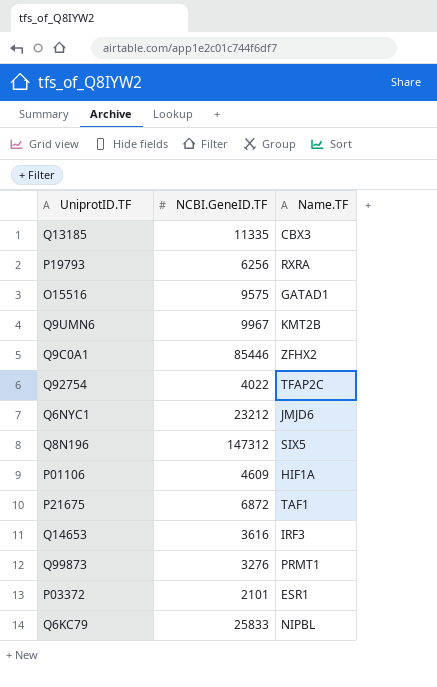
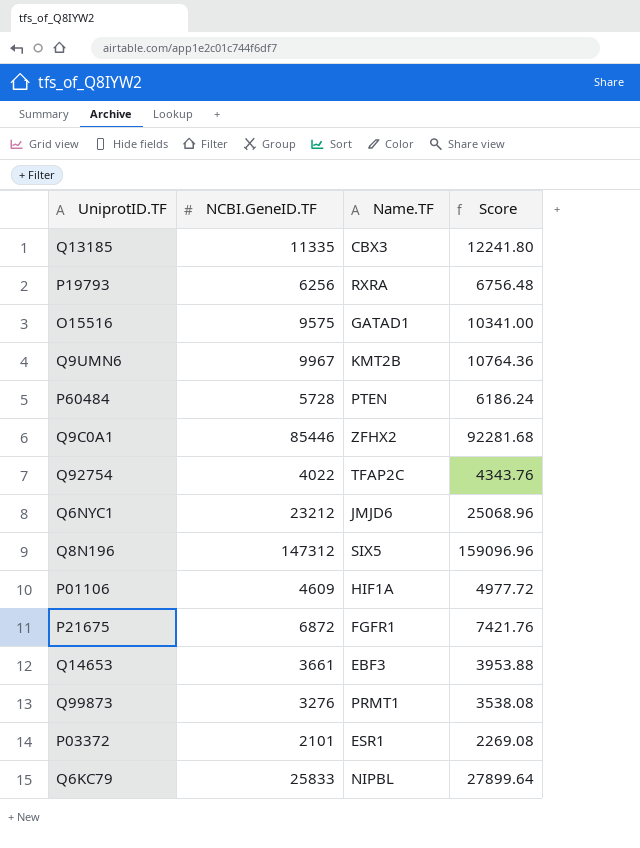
column Score | formula: none -> [NCBI.GeneID.TF] * 1.08
row P60484: none -> 5728 | PTEN | 6186.24
P21675 | Name.TF: TAF1 -> FGFR1
Q14653 | NCBI.GeneID.TF: 3616 -> 3661
Q14653 | Name.TF: IRF3 -> EBF3

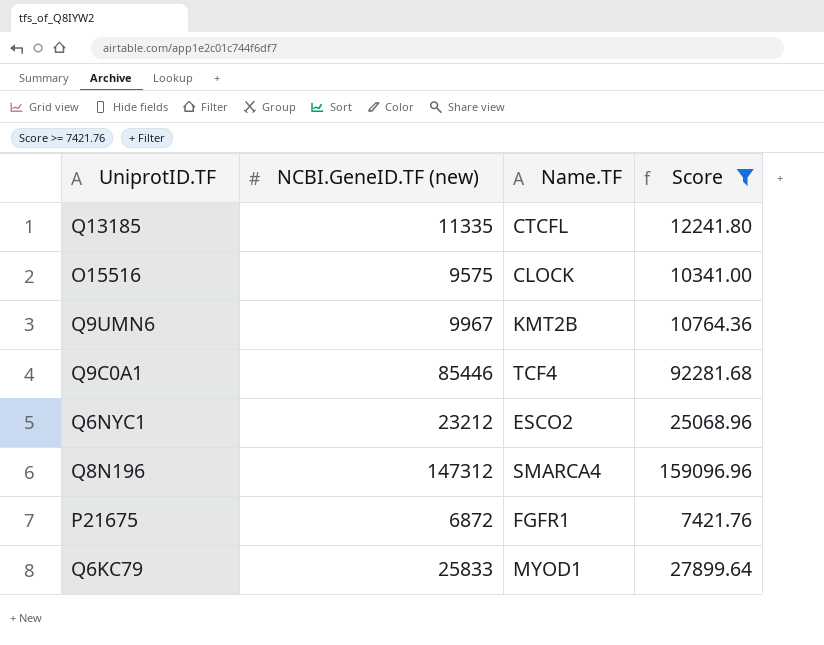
filter: none -> Score >= 7421.76
column name: NCBI.GeneID.TF -> NCBI.GeneID.TF (new)
Q13185 | Name.TF: CBX3 -> CTCFL
O15516 | Name.TF: GATAD1 -> CLOCK
Q9C0A1 | Name.TF: ZFHX2 -> TCF4
Q6NYC1 | Name.TF: JMJD6 -> ESCO2
Q8N196 | Name.TF: SIX5 -> SMARCA4
Q6KC79 | Name.TF: NIPBL -> MYOD1

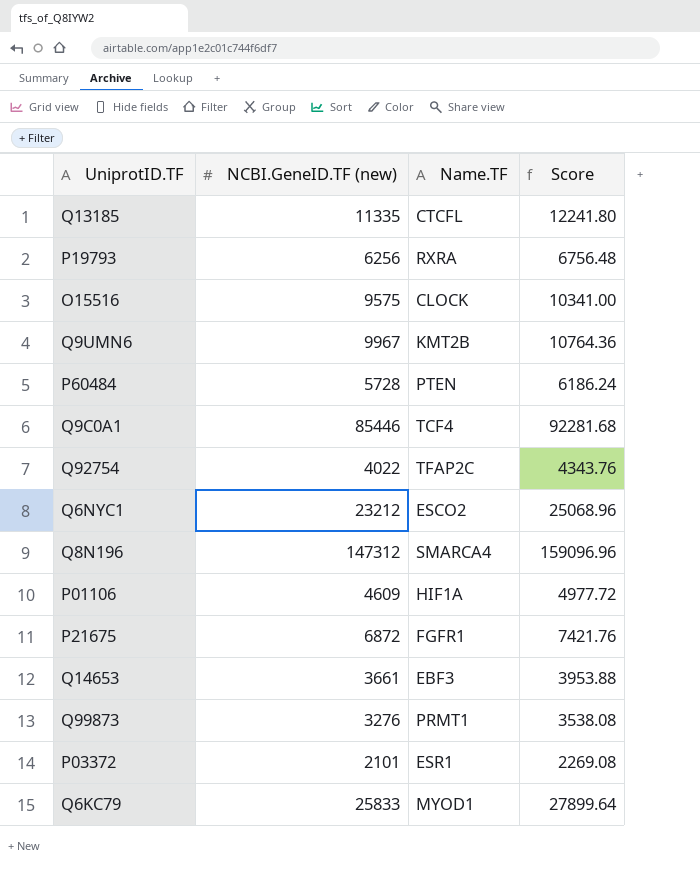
filter: Score >= 7421.76 -> none

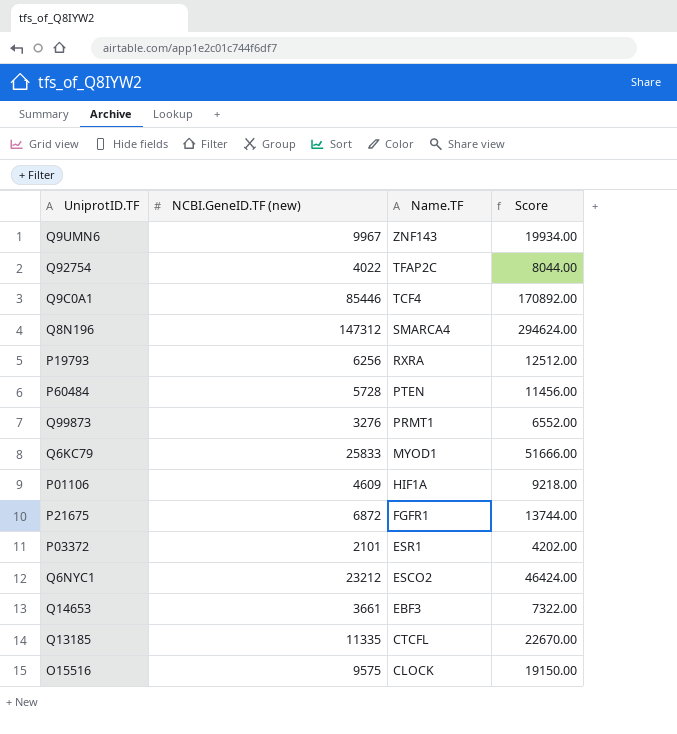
row order: none -> Name.TF descending
column Score | formula: [NCBI.GeneID.TF (new)] * 1.08 -> [NCBI.GeneID.TF (new)] * 2
Q9UMN6 | Name.TF: KMT2B -> ZNF143

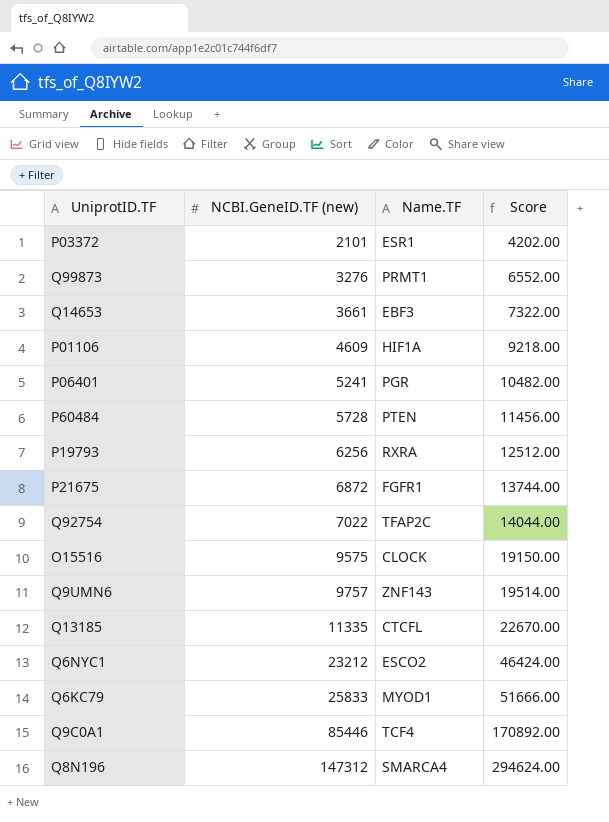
row order: Name.TF descending -> NCBI.GeneID.TF (new) ascending
row P06401: none -> 5241 | PGR | 10482.00
Q92754 | NCBI.GeneID.TF (new): 4022 -> 7022
Q92754 | Score: 8044.00 -> 14044.00
Q9UMN6 | NCBI.GeneID.TF (new): 9967 -> 9757
Q9UMN6 | Score: 19934.00 -> 19514.00

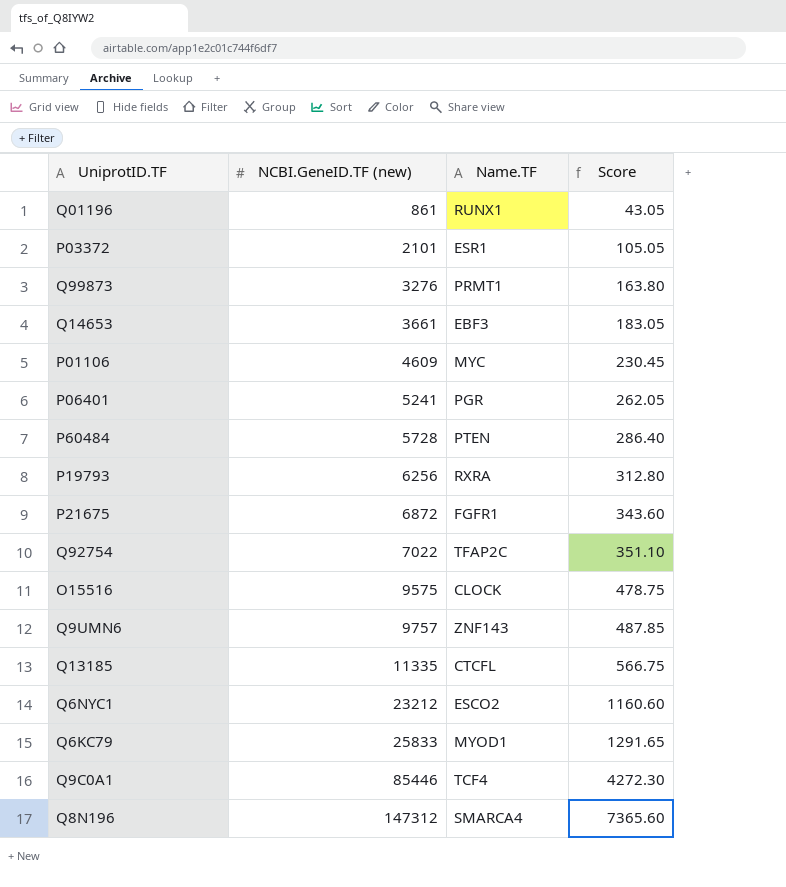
column Score | formula: [NCBI.GeneID.TF (new)] * 2 -> [NCBI.GeneID.TF (new)] * 0.05
row Q01196: none -> 861 | RUNX1 | 43.05
P01106 | Name.TF: HIF1A -> MYC

